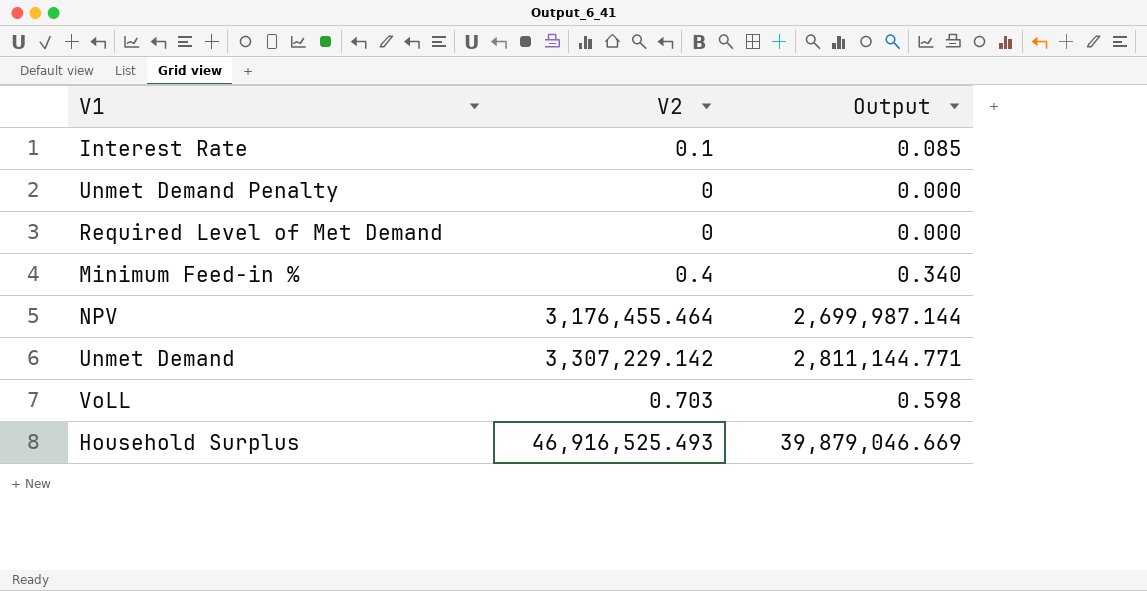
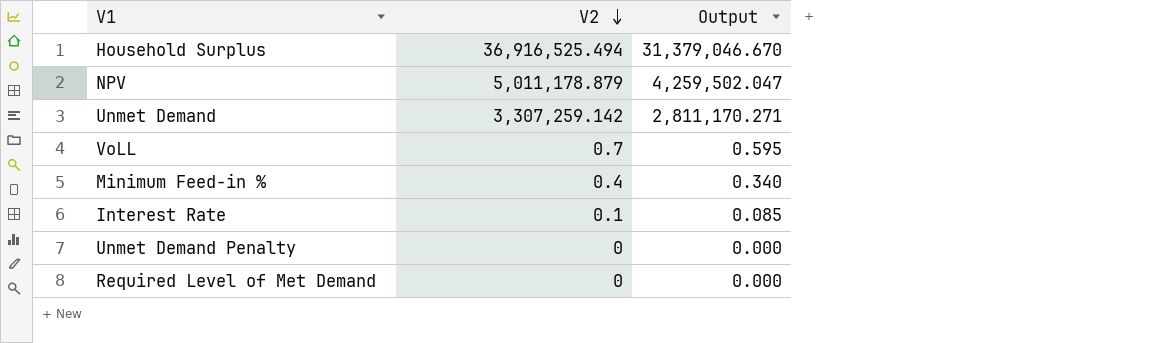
row order: none -> V2 descending
Household Surplus | V2: 46,916,525.493 -> 36,916,525.494
Household Surplus | Output: 39,879,046.669 -> 31,379,046.670
NPV | V2: 3,176,455.464 -> 5,011,178.879
NPV | Output: 2,699,987.144 -> 4,259,502.047
Unmet Demand | V2: 3,307,229.142 -> 3,307,259.142
Unmet Demand | Output: 2,811,144.771 -> 2,811,170.271
VoLL | V2: 0.703 -> 0.7
VoLL | Output: 0.598 -> 0.595

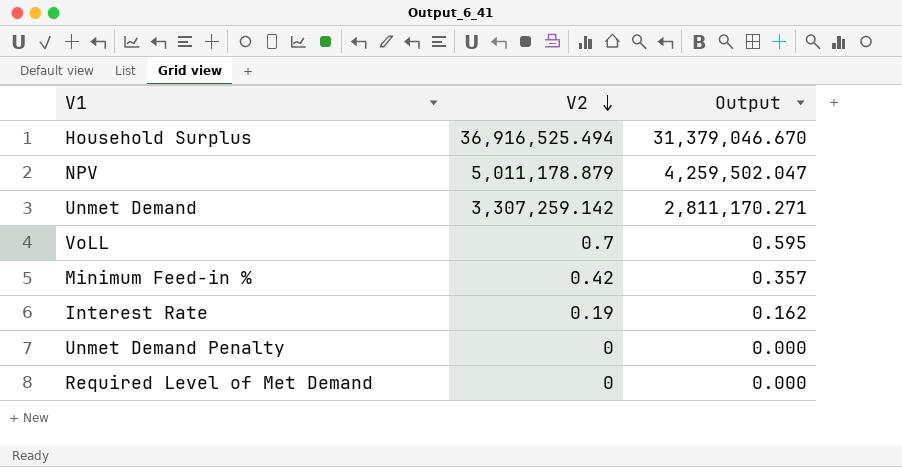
Minimum Feed-in % | V2: 0.4 -> 0.42
Minimum Feed-in % | Output: 0.340 -> 0.357
Interest Rate | V2: 0.1 -> 0.19
Interest Rate | Output: 0.085 -> 0.162

